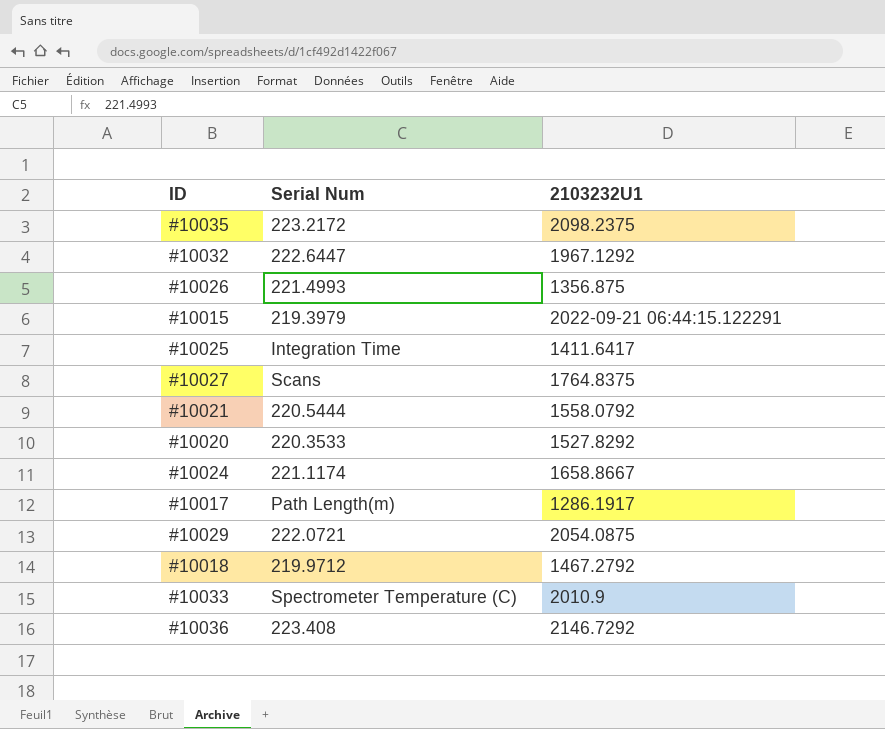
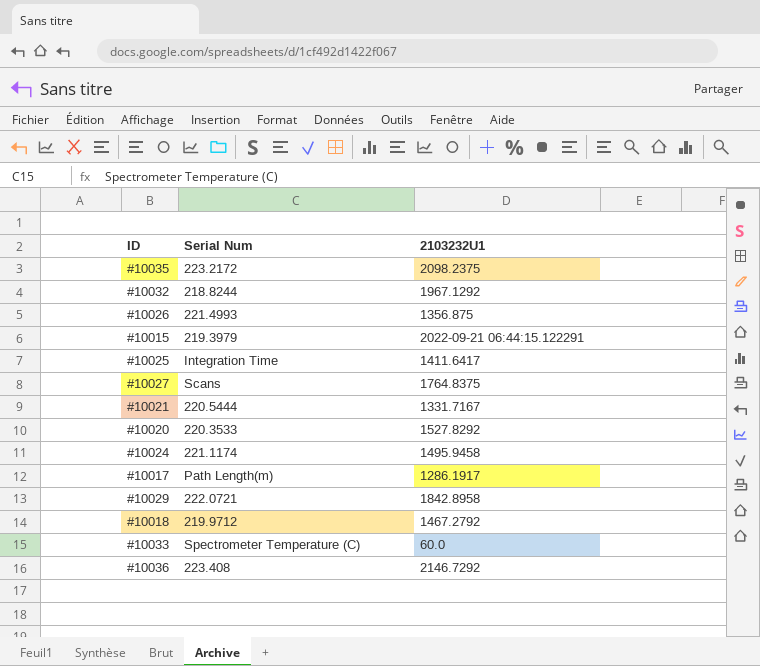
#10032 | Serial Num: 222.6447 -> 218.8244
#10021 | 2103232U1: 1558.0792 -> 1331.7167
#10024 | 2103232U1: 1658.8667 -> 1495.9458
#10029 | 2103232U1: 2054.0875 -> 1842.8958
#10033 | 2103232U1: 2010.9 -> 60.0

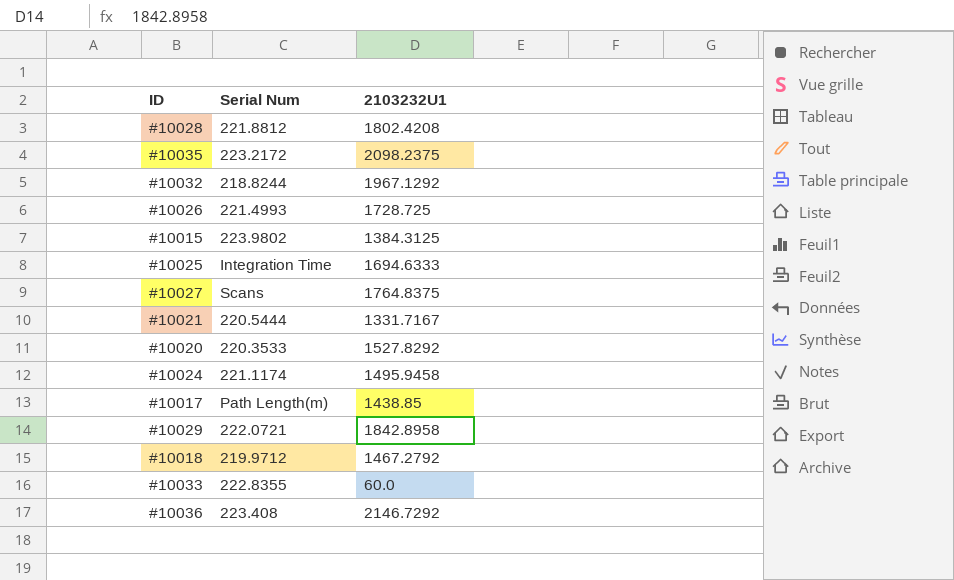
row #10028: none -> 221.8812 | 1802.4208
#10026 | 2103232U1: 1356.875 -> 1728.725
#10015 | Serial Num: 219.3979 -> 223.9802
#10015 | 2103232U1: 2022-09-21 06:44:15.122291 -> 1384.3125
#10025 | 2103232U1: 1411.6417 -> 1694.6333
#10017 | 2103232U1: 1286.1917 -> 1438.85
#10033 | Serial Num: Spectrometer Temperature (C) -> 222.8355

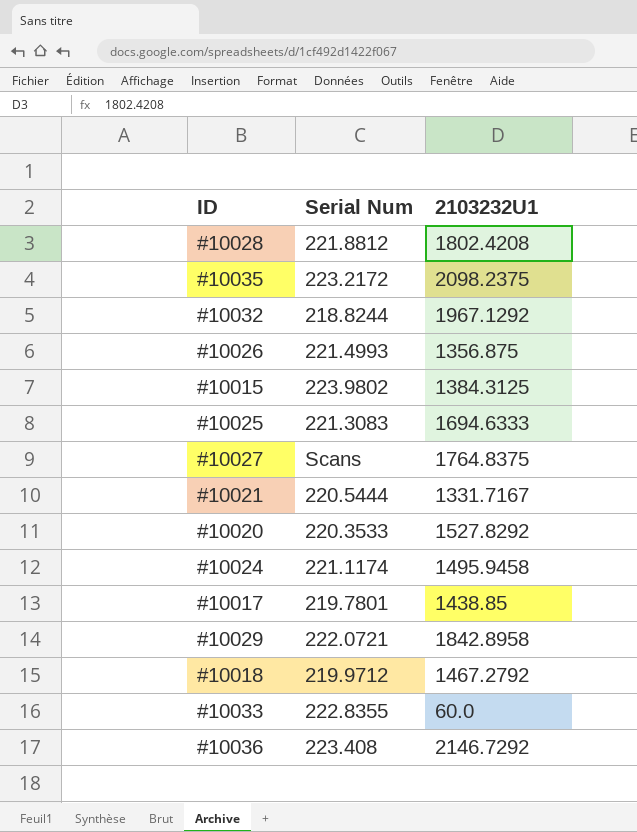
#10026 | 2103232U1: 1728.725 -> 1356.875
#10025 | Serial Num: Integration Time -> 221.3083
#10017 | Serial Num: Path Length(m) -> 219.7801

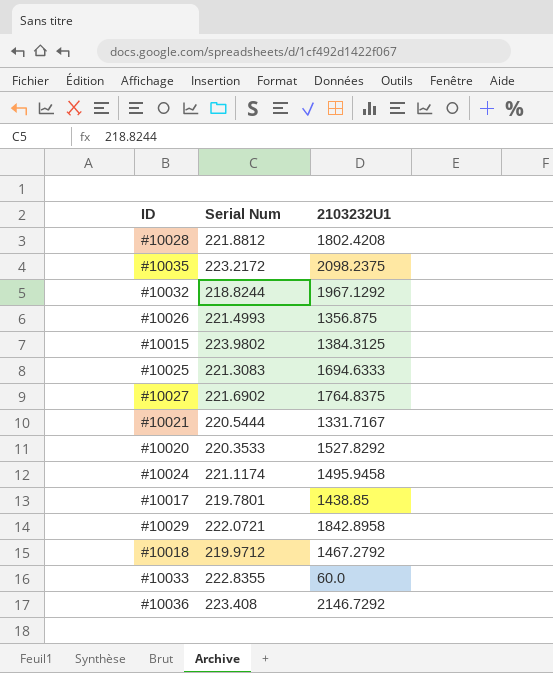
#10027 | Serial Num: Scans -> 221.6902

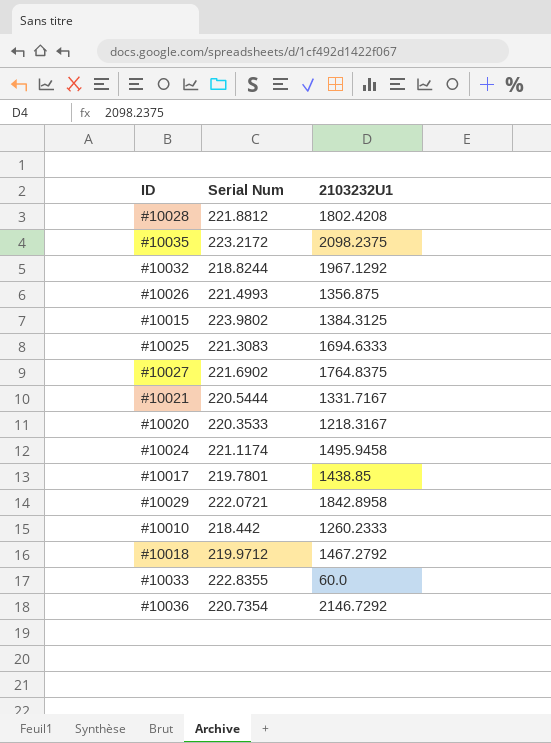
#10020 | 2103232U1: 1527.8292 -> 1218.3167
row #10010: none -> 218.442 | 1260.2333
#10036 | Serial Num: 223.408 -> 220.7354

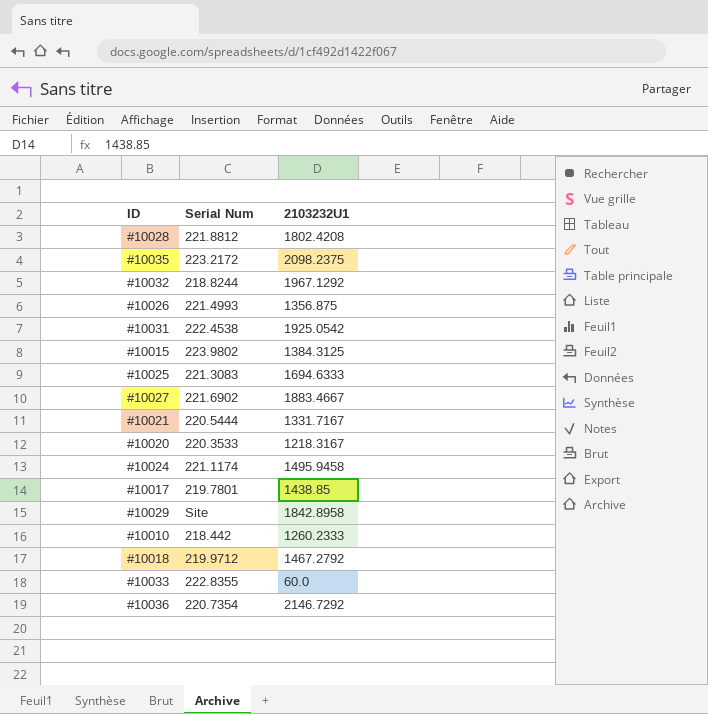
row #10031: none -> 222.4538 | 1925.0542
#10027 | 2103232U1: 1764.8375 -> 1883.4667
#10029 | Serial Num: 222.0721 -> Site

